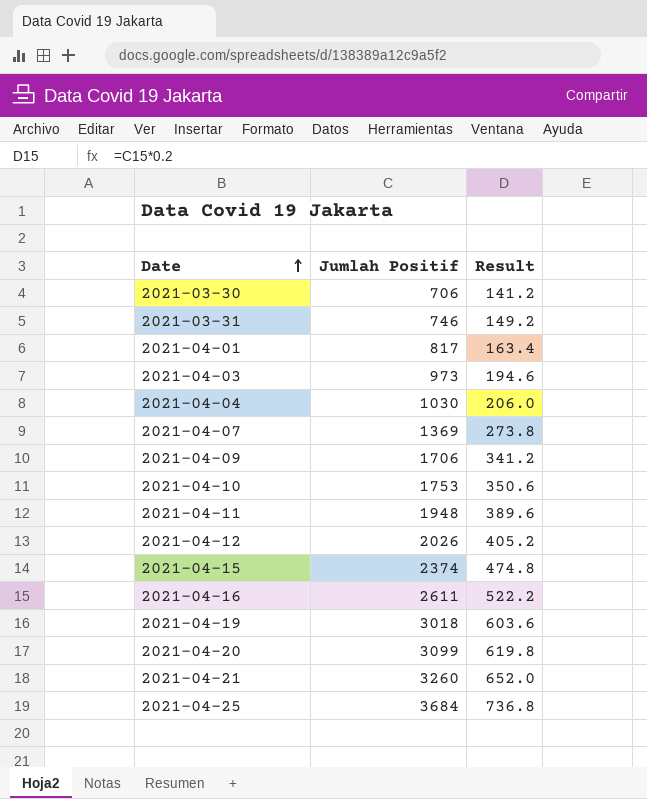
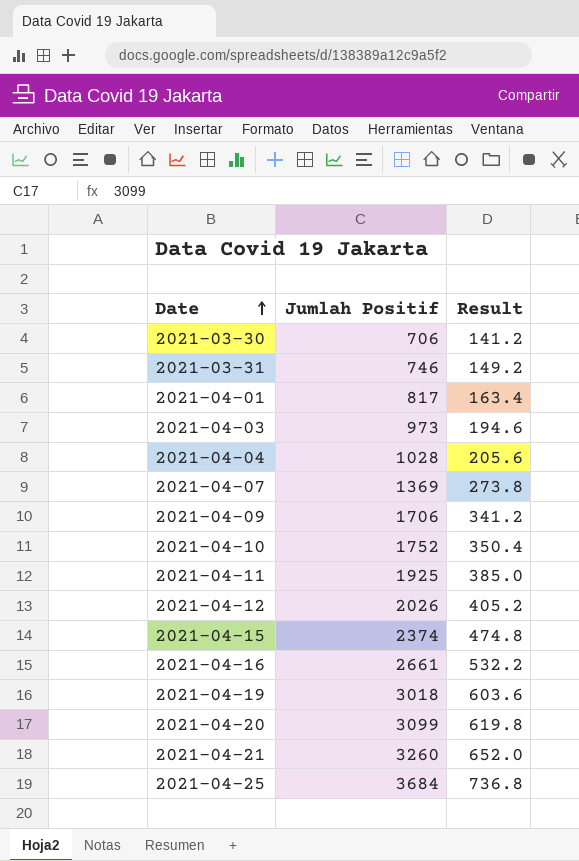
2021-04-04 | Jumlah Positif: 1030 -> 1028
2021-04-04 | Result: 206.0 -> 205.6
2021-04-10 | Jumlah Positif: 1753 -> 1752
2021-04-10 | Result: 350.6 -> 350.4
2021-04-11 | Jumlah Positif: 1948 -> 1925
2021-04-11 | Result: 389.6 -> 385.0
2021-04-16 | Jumlah Positif: 2611 -> 2661
2021-04-16 | Result: 522.2 -> 532.2

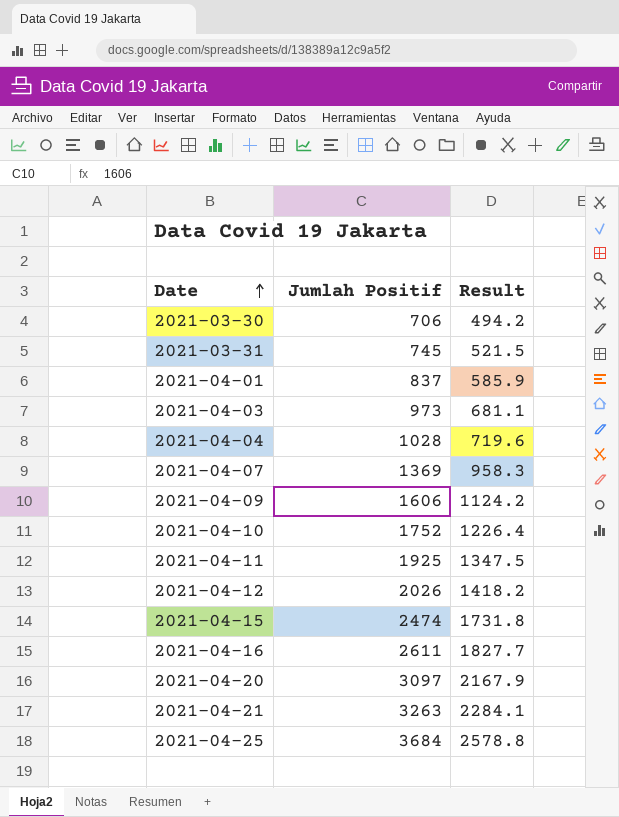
column Result | formula: [Jumlah Positif] * 0.2 -> [Jumlah Positif] * 0.7
row 2021-04-19: 3018 | 603.6 -> none
2021-03-31 | Jumlah Positif: 746 -> 745
2021-04-01 | Jumlah Positif: 817 -> 837
2021-04-09 | Jumlah Positif: 1706 -> 1606
2021-04-15 | Jumlah Positif: 2374 -> 2474
2021-04-16 | Jumlah Positif: 2661 -> 2611
2021-04-20 | Jumlah Positif: 3099 -> 3097
2021-04-21 | Jumlah Positif: 3260 -> 3263

